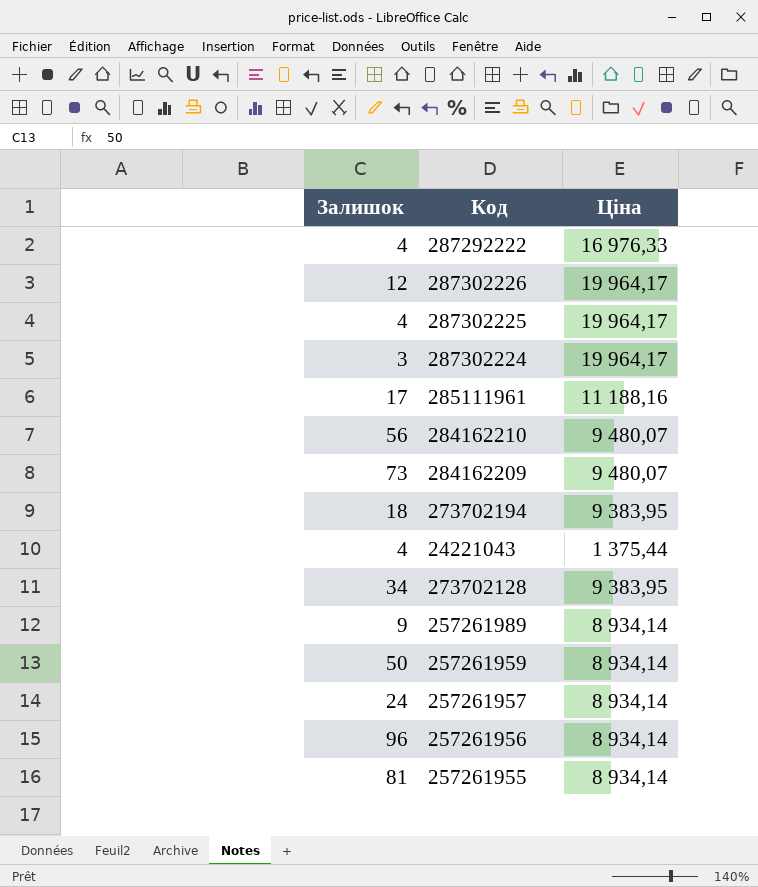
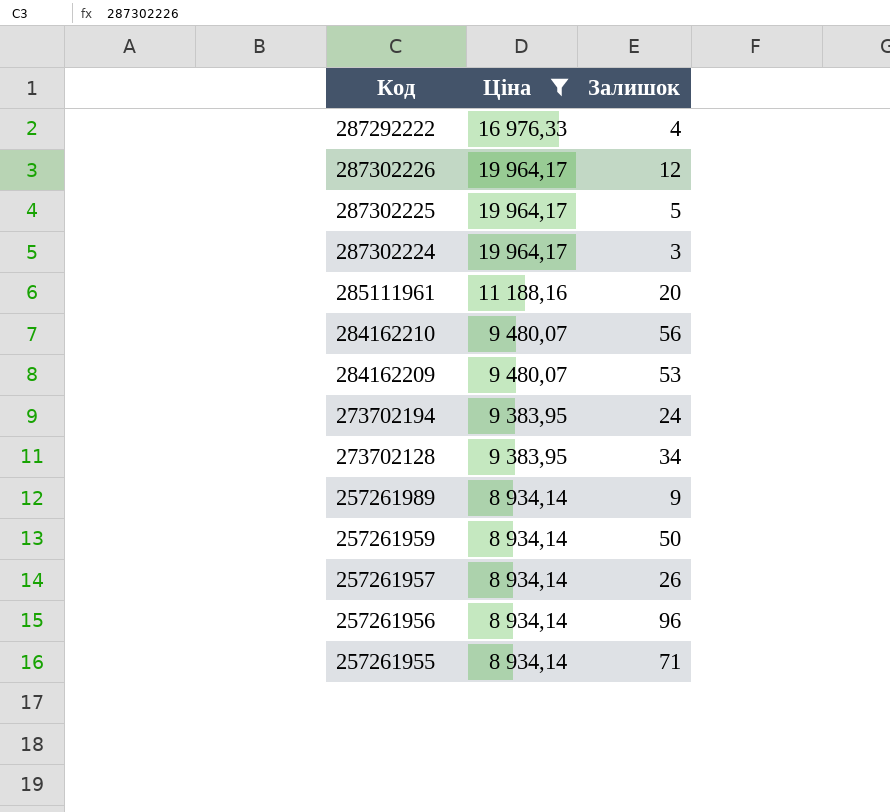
filter: none -> Ціна != 1 375,44
column Залишок | position: 1 -> 3
287302225 | Залишок: 4 -> 5
285111961 | Залишок: 17 -> 20
284162209 | Залишок: 73 -> 53
273702194 | Залишок: 18 -> 24
257261957 | Залишок: 24 -> 26
257261955 | Залишок: 81 -> 71

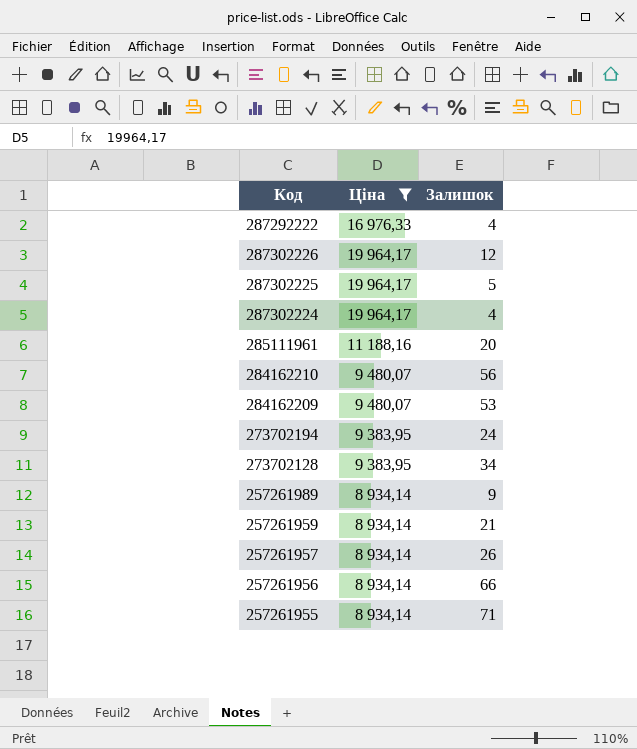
287302224 | Залишок: 3 -> 4
257261959 | Залишок: 50 -> 21
257261956 | Залишок: 96 -> 66

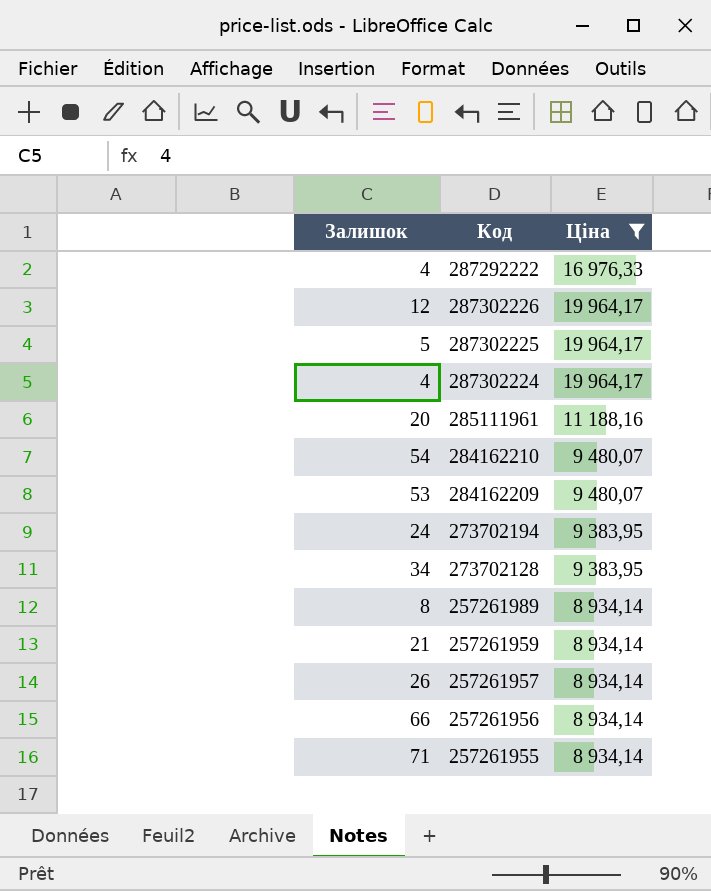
column Залишок | position: 3 -> 1
284162210 | Залишок: 56 -> 54
257261989 | Залишок: 9 -> 8

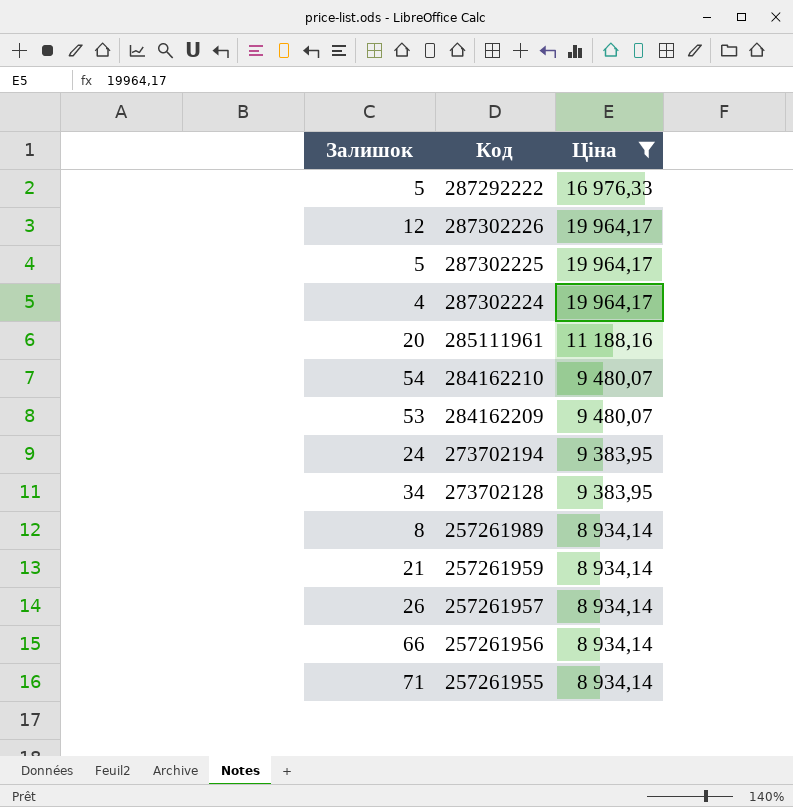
287292222 | Залишок: 4 -> 5

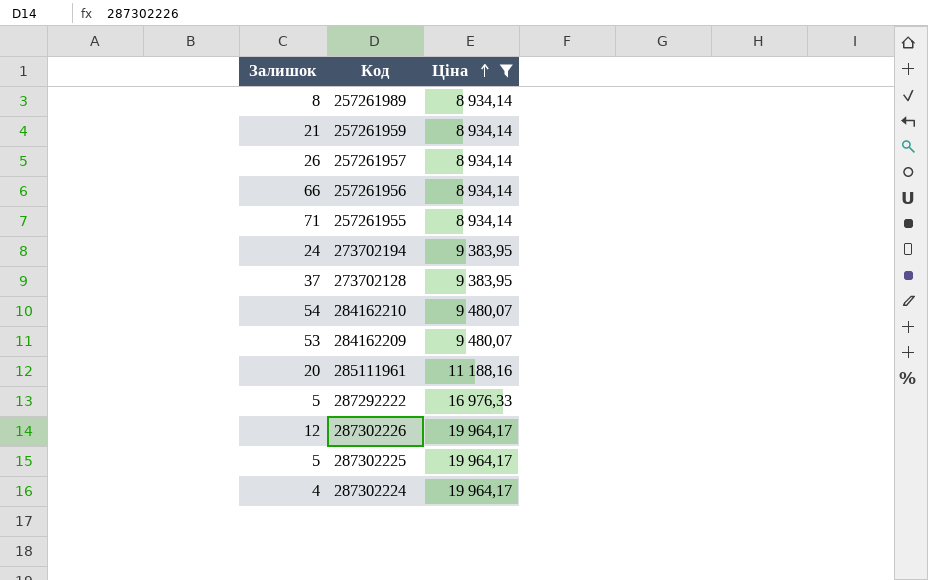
row order: none -> Ціна ascending
273702128 | Залишок: 34 -> 37

